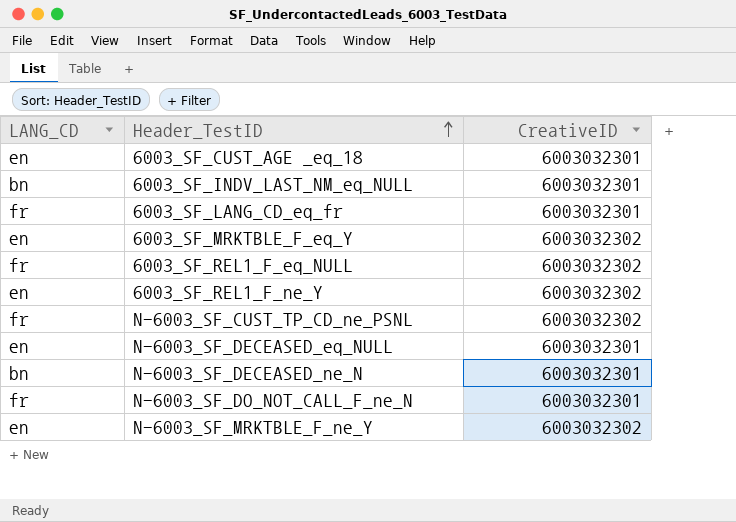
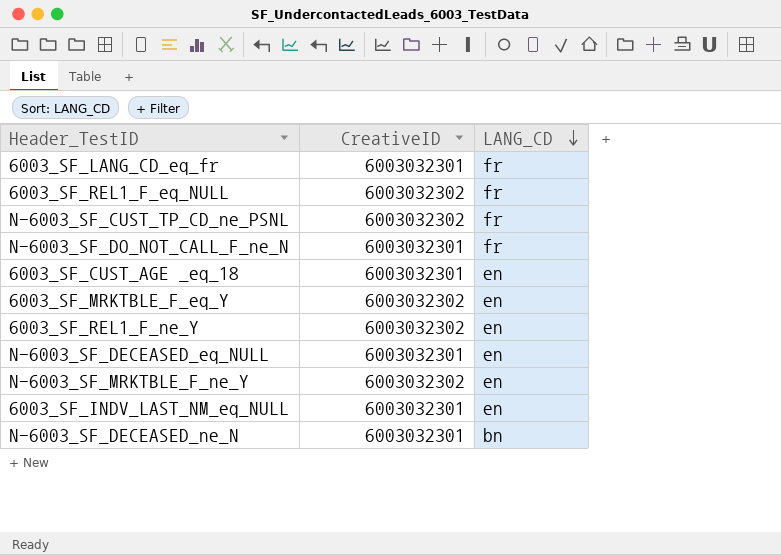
row order: Header_TestID ascending -> LANG_CD descending
column LANG_CD | position: 1 -> 3
6003_SF_INDV_LAST_NM_eq_NULL | LANG_CD: bn -> en

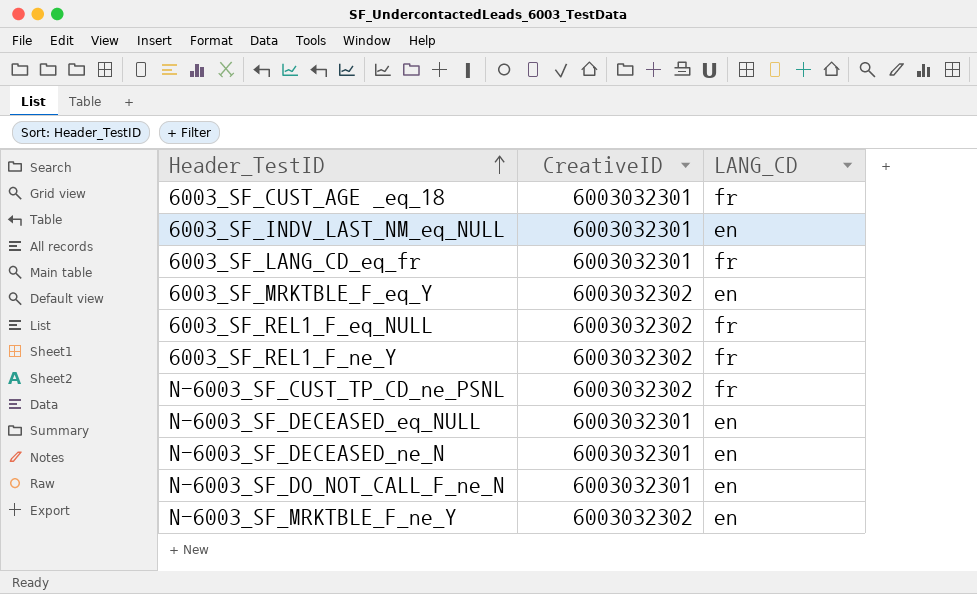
row order: LANG_CD descending -> Header_TestID ascending
6003_SF_CUST_AGE _eq_18 | LANG_CD: en -> fr
6003_SF_REL1_F_ne_Y | LANG_CD: en -> fr
N-6003_SF_DECEASED_ne_N | LANG_CD: bn -> en
N-6003_SF_DO_NOT_CALL_F_ne_N | LANG_CD: fr -> en

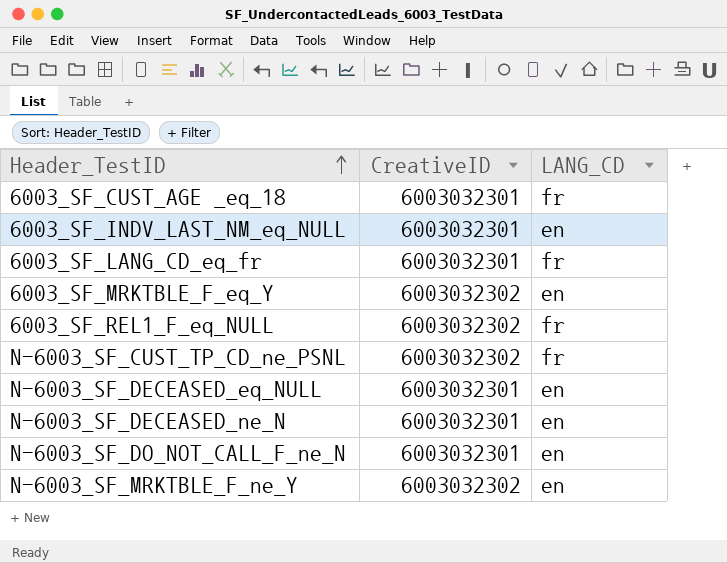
row 6003_SF_REL1_F_ne_Y: 6003032302 | fr -> none

